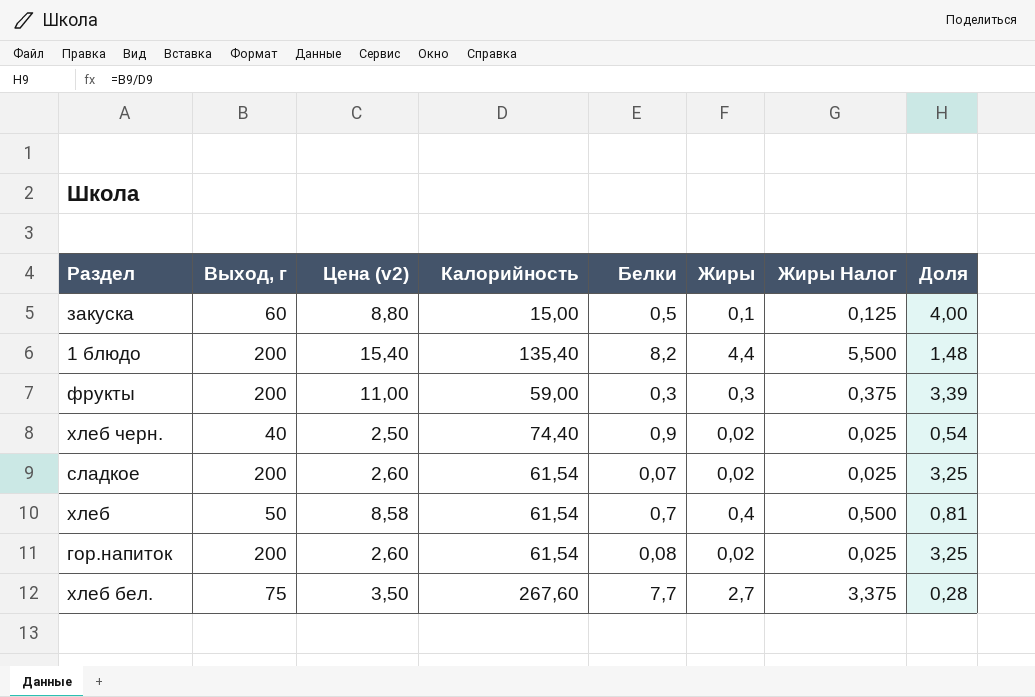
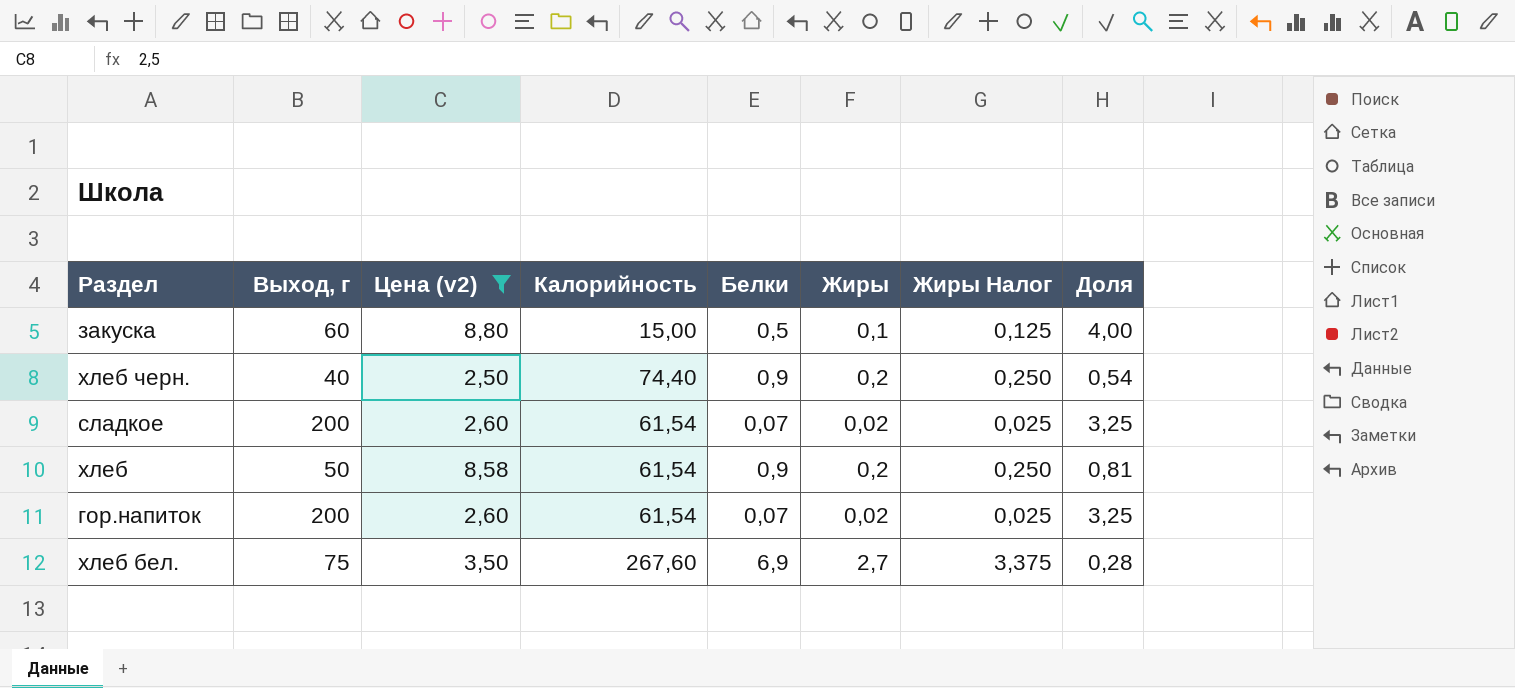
filter: none -> Цена (v2) <= 8,80
хлеб черн. | Жиры: 0,02 -> 0,2
хлеб черн. | Жиры Налог: 0,025 -> 0,250
хлеб | Белки: 0,7 -> 0,9
хлеб | Жиры: 0,4 -> 0,2
хлеб | Жиры Налог: 0,500 -> 0,250
гор.напиток | Белки: 0,08 -> 0,07
хлеб бел. | Белки: 7,7 -> 6,9

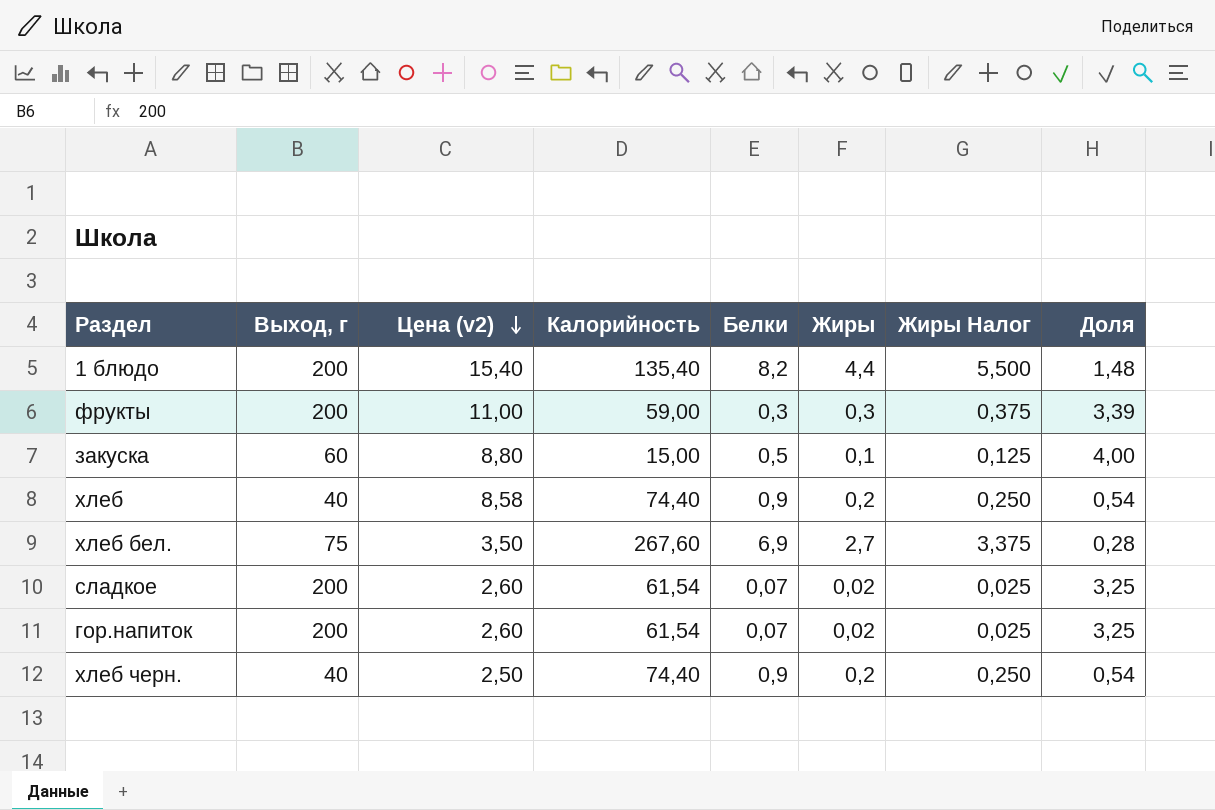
filter: Цена (v2) <= 8,80 -> none
row order: none -> Цена (v2) descending
хлеб | Выход, г: 50 -> 40
хлеб | Калорийность: 61,54 -> 74,40
хлеб | Доля: 0,81 -> 0,54

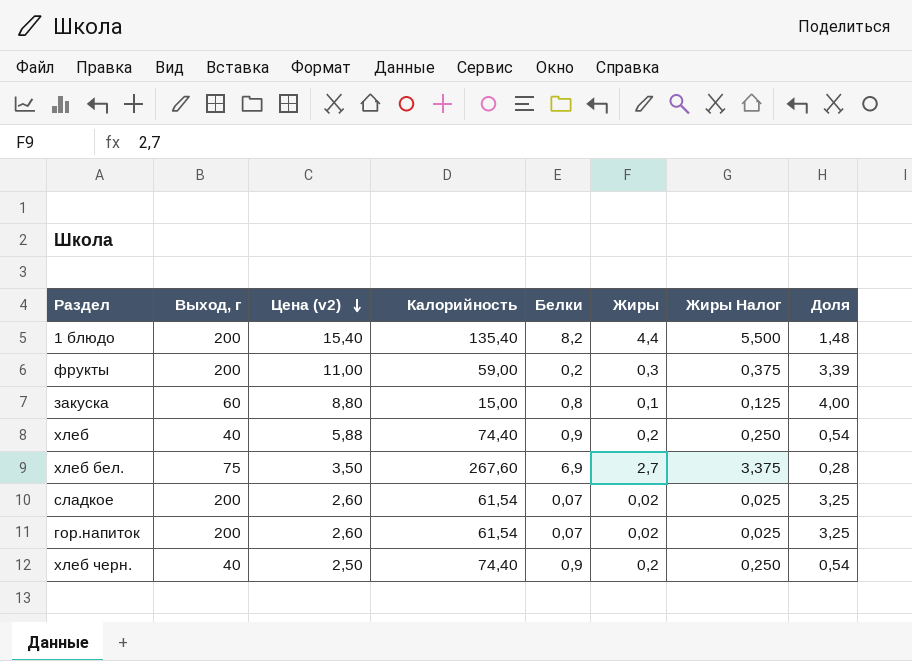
фрукты | Белки: 0,3 -> 0,2
закуска | Белки: 0,5 -> 0,8
хлеб | Цена (v2): 8,58 -> 5,88

